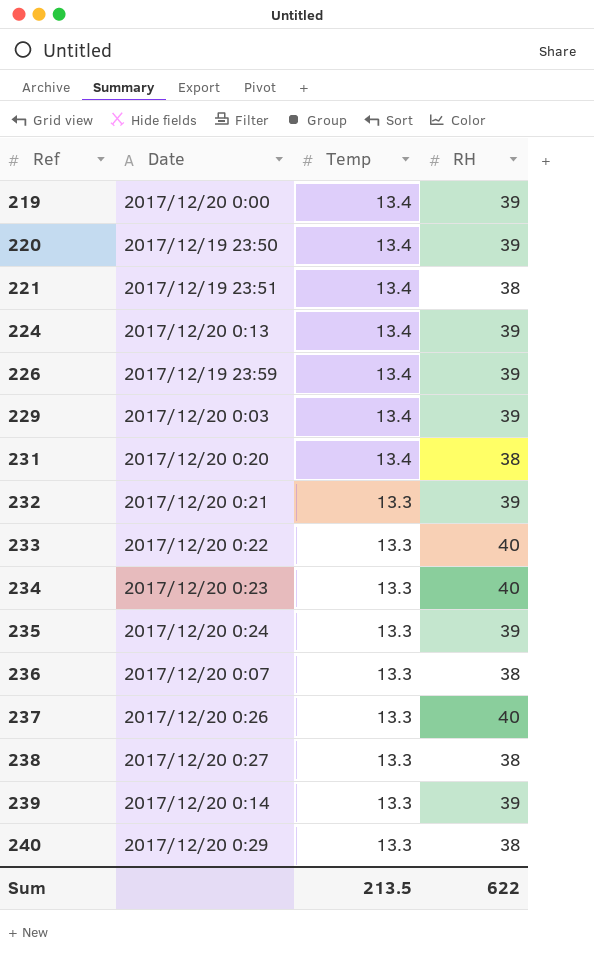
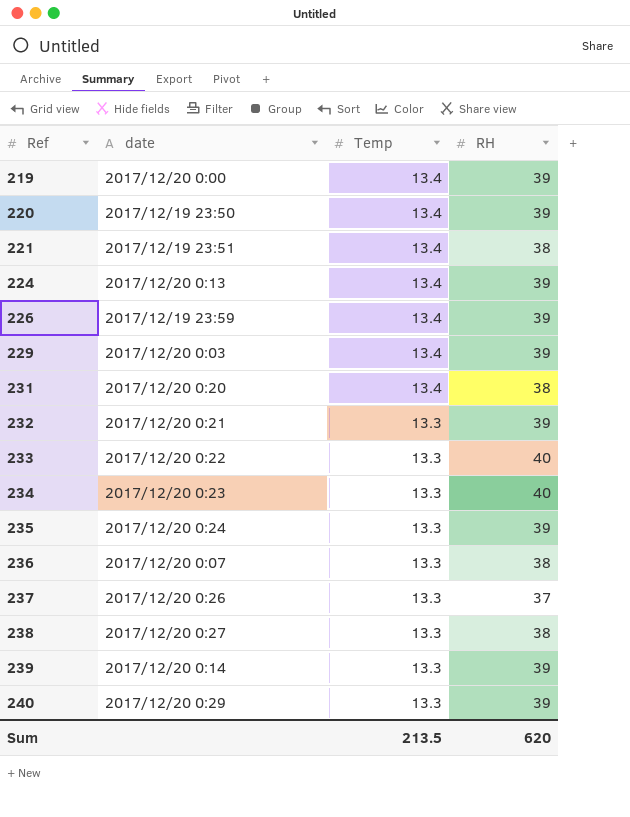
column name: Date -> date
237 | RH: 40 -> 37
240 | RH: 38 -> 39
Sum | RH: 622 -> 620

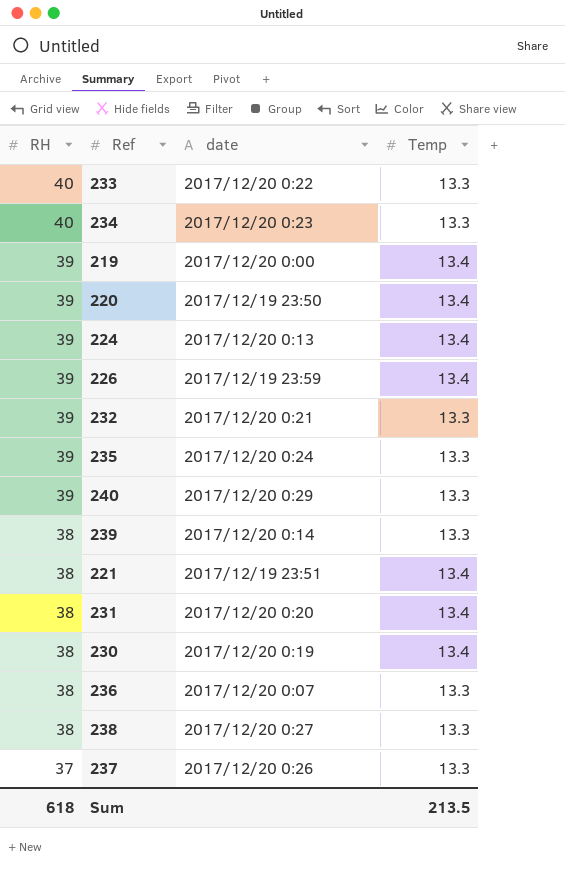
row order: Ref ascending -> RH descending
column RH | position: 4 -> 1
row 229: 2017/12/20 0:03 | 13.4 | 39 -> none
239 | RH: 39 -> 38
row 230: none -> 38 | 2017/12/20 0:19 | 13.4
Sum | RH: 620 -> 618

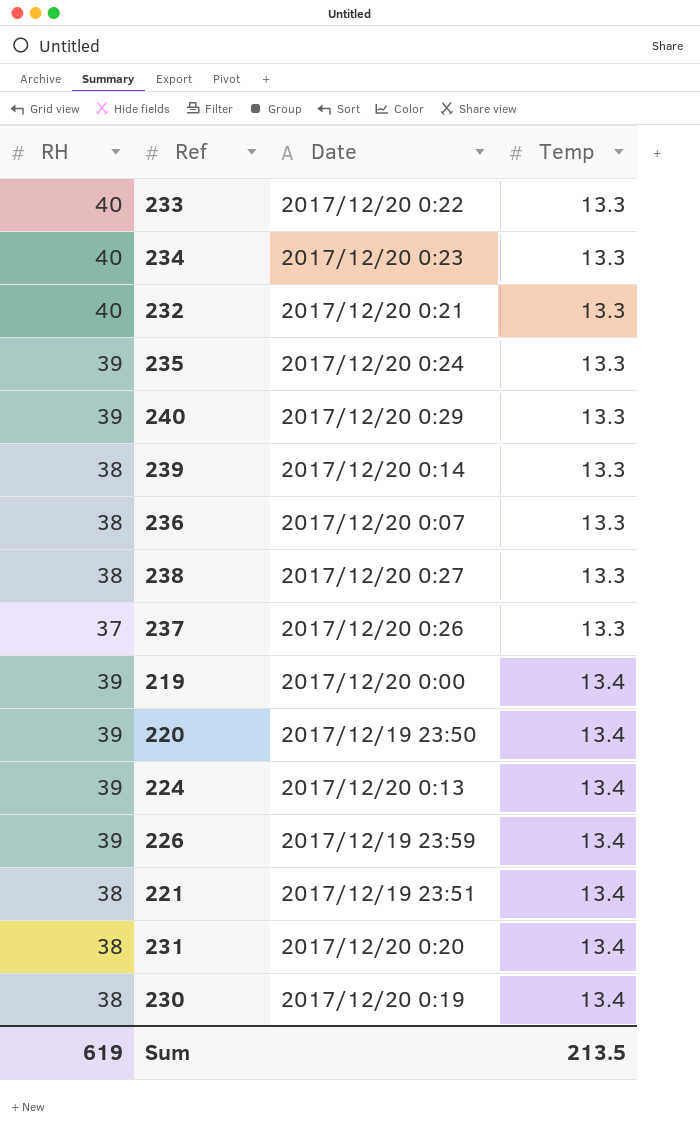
row order: RH descending -> Temp ascending
column name: date -> Date
232 | RH: 39 -> 40
Sum | RH: 618 -> 619

